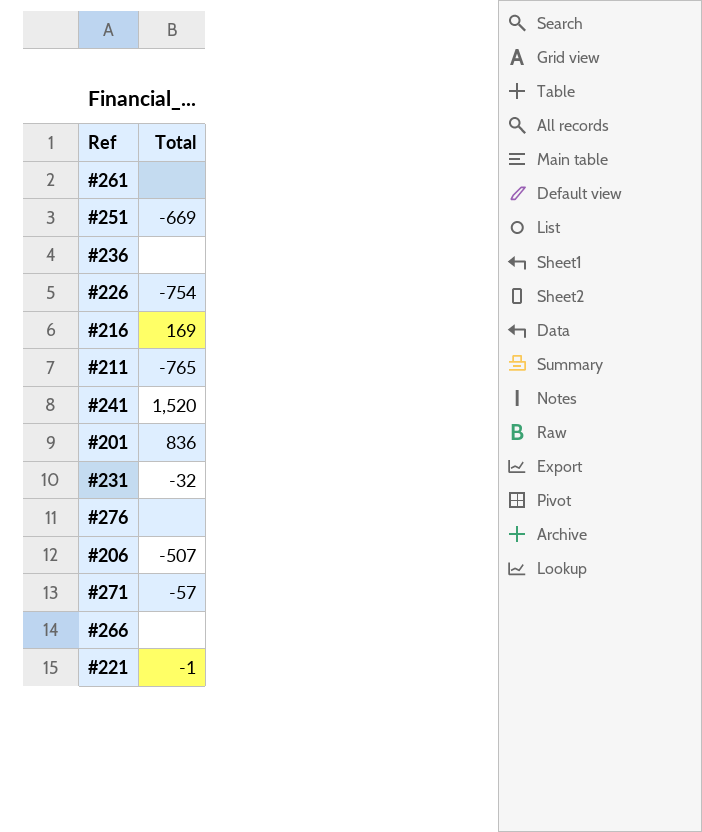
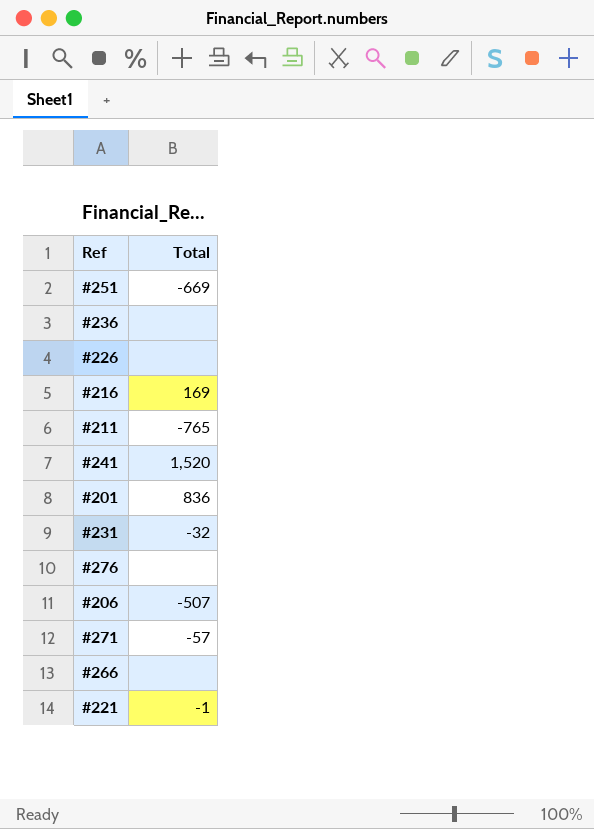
row #261: none -> none
#226 | Total: -754 -> none

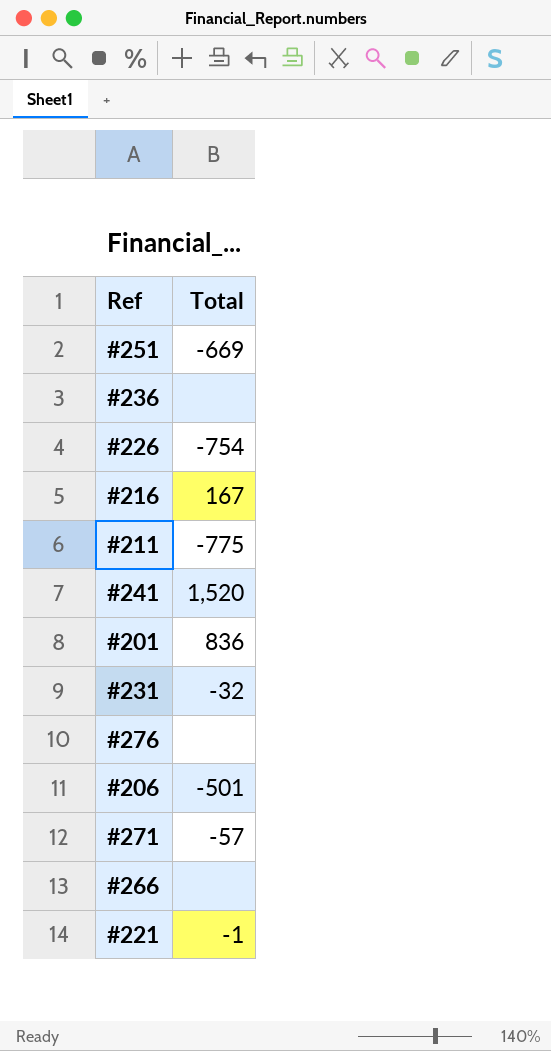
#226 | Total: none -> -754
#216 | Total: 169 -> 167
#211 | Total: -765 -> -775
#206 | Total: -507 -> -501

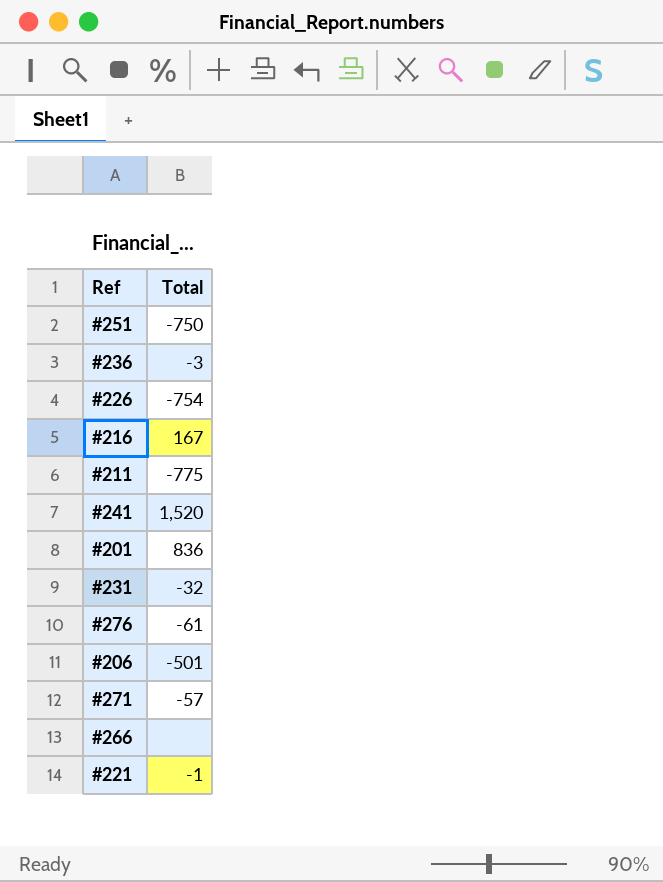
#251 | Total: -669 -> -750
#236 | Total: none -> -3
#276 | Total: none -> -61

